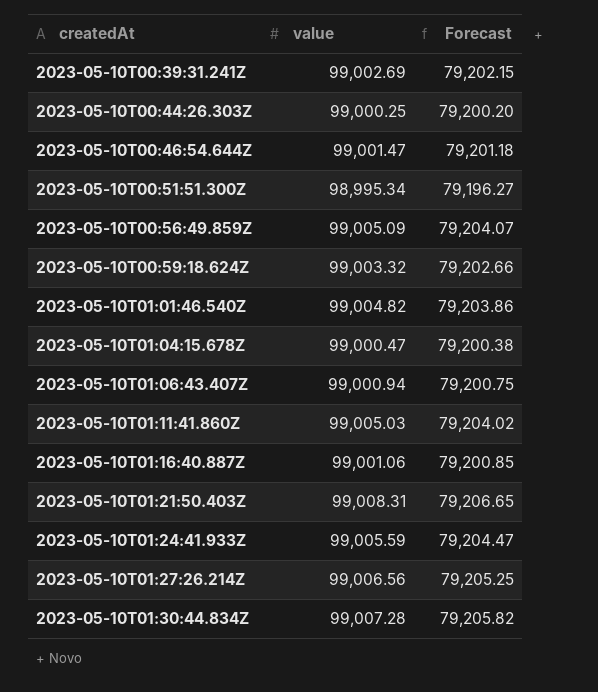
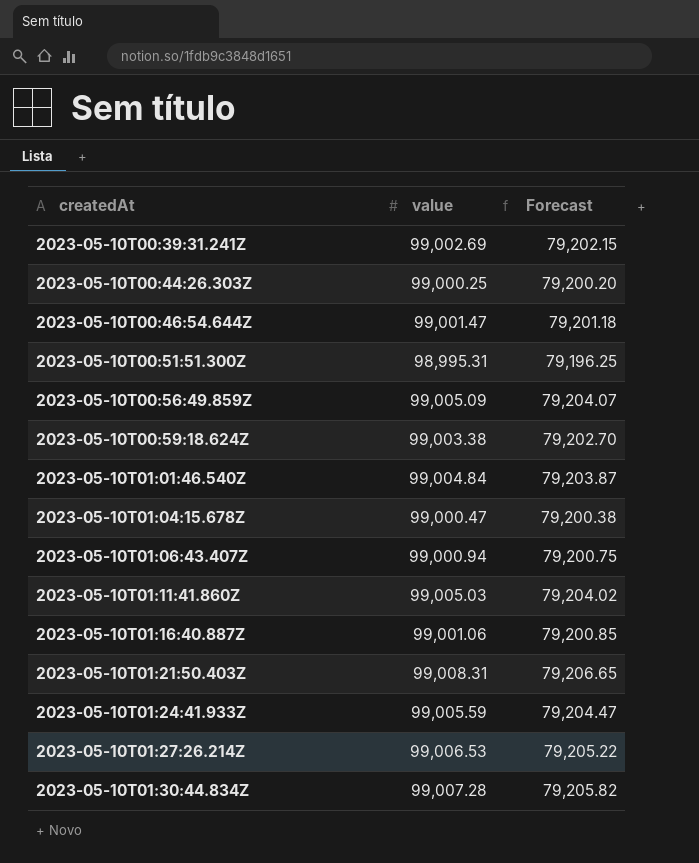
2023-05-10T00:51:51.300Z | value: 98,995.34 -> 98,995.31
2023-05-10T00:51:51.300Z | Forecast: 79,196.27 -> 79,196.25
2023-05-10T00:59:18.624Z | value: 99,003.32 -> 99,003.38
2023-05-10T00:59:18.624Z | Forecast: 79,202.66 -> 79,202.70
2023-05-10T01:01:46.540Z | value: 99,004.82 -> 99,004.84
2023-05-10T01:01:46.540Z | Forecast: 79,203.86 -> 79,203.87
2023-05-10T01:27:26.214Z | value: 99,006.56 -> 99,006.53
2023-05-10T01:27:26.214Z | Forecast: 79,205.25 -> 79,205.22

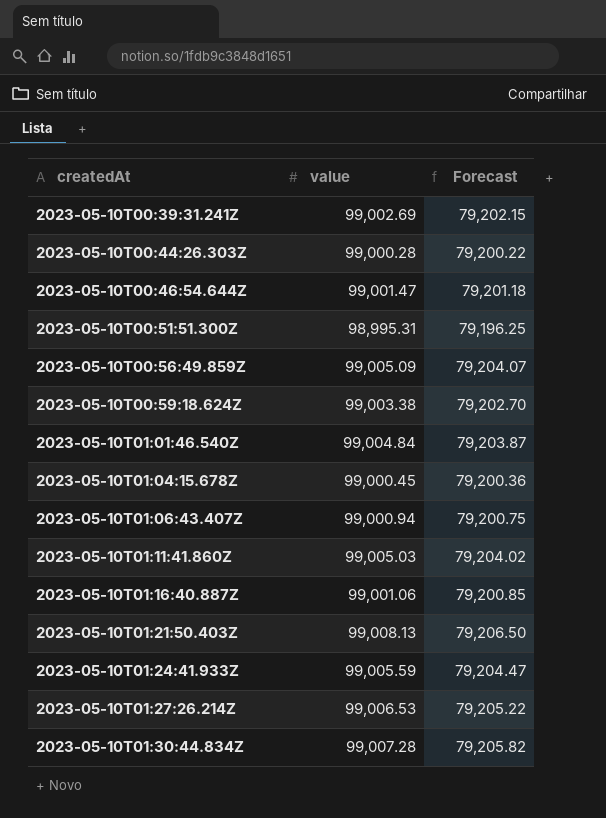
2023-05-10T00:44:26.303Z | value: 99,000.25 -> 99,000.28
2023-05-10T00:44:26.303Z | Forecast: 79,200.20 -> 79,200.22
2023-05-10T01:04:15.678Z | value: 99,000.47 -> 99,000.45
2023-05-10T01:04:15.678Z | Forecast: 79,200.38 -> 79,200.36
2023-05-10T01:21:50.403Z | value: 99,008.31 -> 99,008.13
2023-05-10T01:21:50.403Z | Forecast: 79,206.65 -> 79,206.50

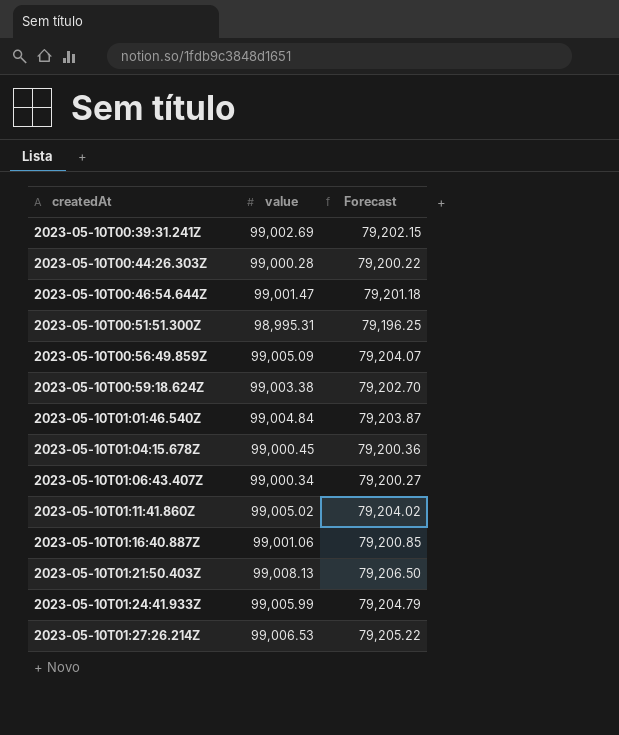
row 2023-05-10T01:30:44.834Z: 99,007.28 | 79,205.82 -> none
2023-05-10T01:06:43.407Z | value: 99,000.94 -> 99,000.34
2023-05-10T01:06:43.407Z | Forecast: 79,200.75 -> 79,200.27
2023-05-10T01:11:41.860Z | value: 99,005.03 -> 99,005.02
2023-05-10T01:24:41.933Z | value: 99,005.59 -> 99,005.99
2023-05-10T01:24:41.933Z | Forecast: 79,204.47 -> 79,204.79

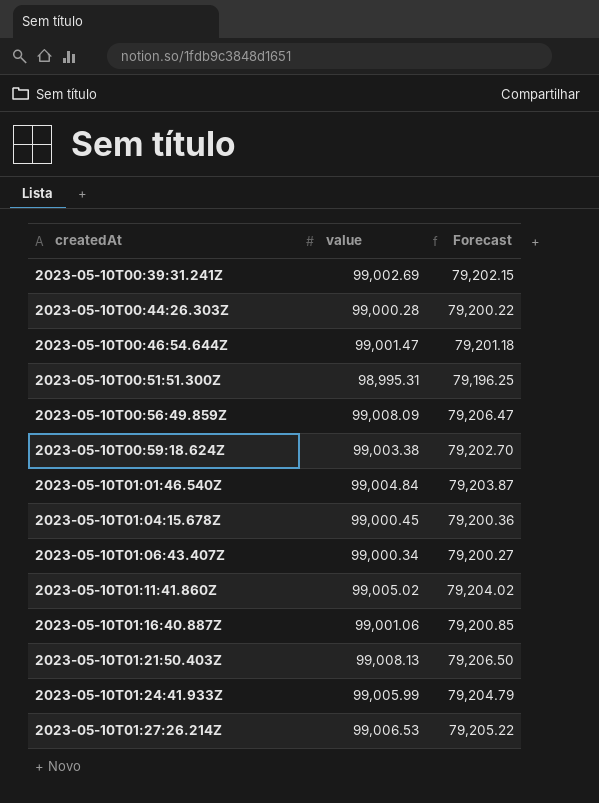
2023-05-10T00:56:49.859Z | value: 99,005.09 -> 99,008.09
2023-05-10T00:56:49.859Z | Forecast: 79,204.07 -> 79,206.47

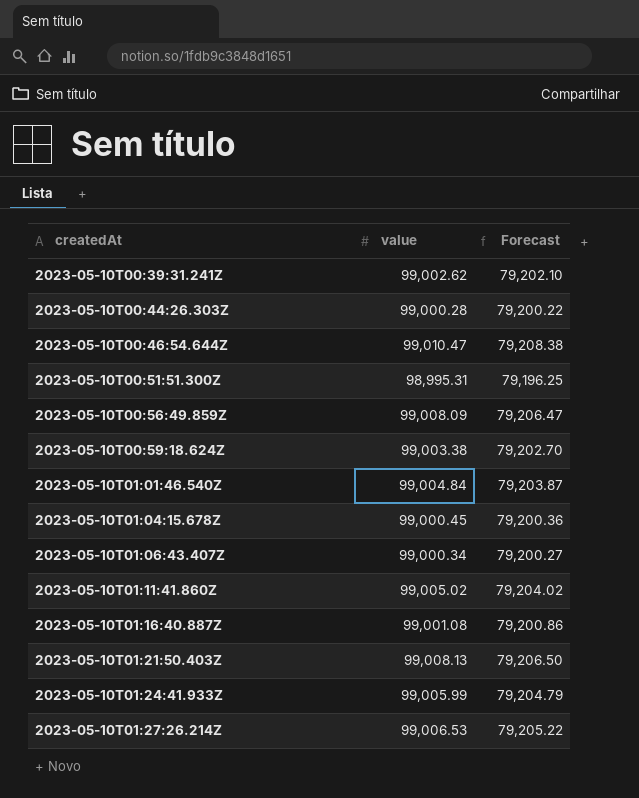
2023-05-10T00:39:31.241Z | value: 99,002.69 -> 99,002.62
2023-05-10T00:39:31.241Z | Forecast: 79,202.15 -> 79,202.10
2023-05-10T00:46:54.644Z | value: 99,001.47 -> 99,010.47
2023-05-10T00:46:54.644Z | Forecast: 79,201.18 -> 79,208.38
2023-05-10T01:16:40.887Z | value: 99,001.06 -> 99,001.08
2023-05-10T01:16:40.887Z | Forecast: 79,200.85 -> 79,200.86

